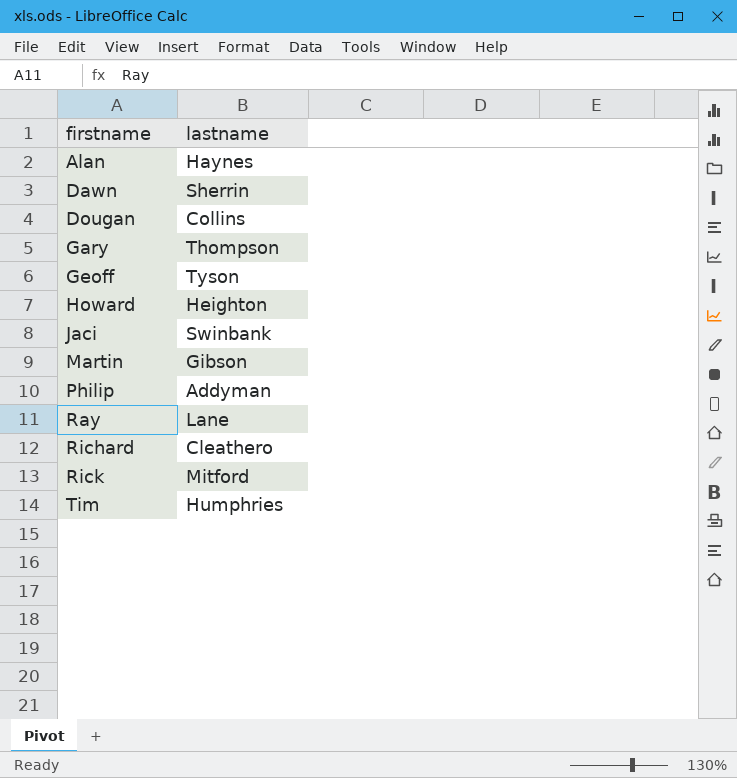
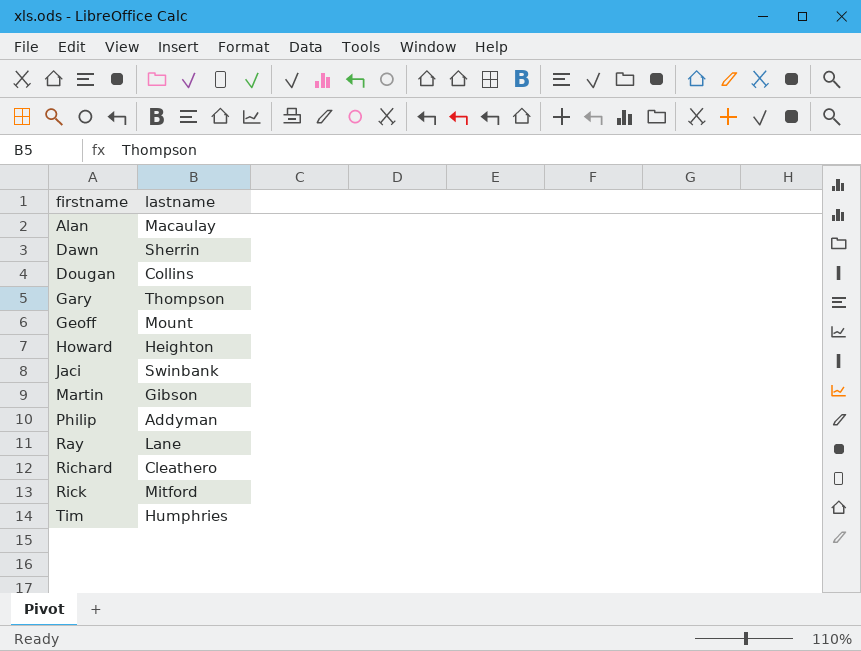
Alan | lastname: Haynes -> Macaulay
Geoff | lastname: Tyson -> Mount

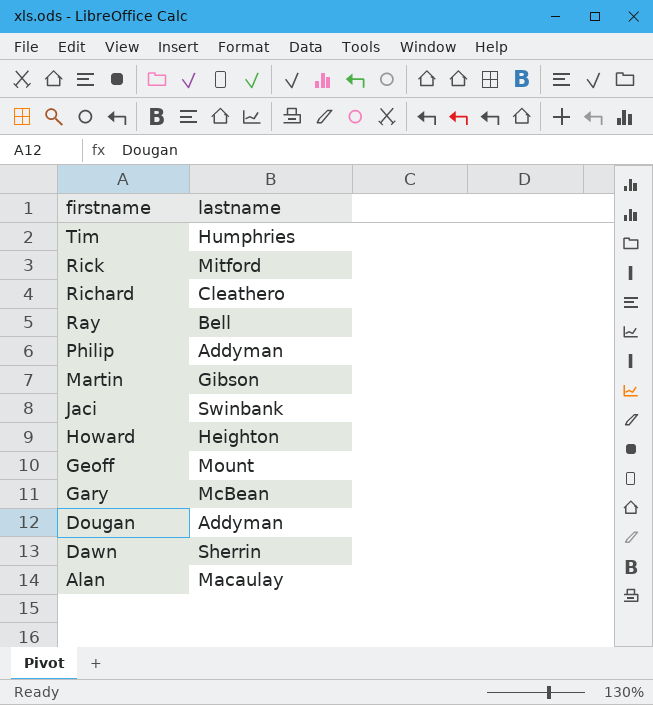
row order: firstname ascending -> firstname descending
Ray | lastname: Lane -> Bell
Gary | lastname: Thompson -> McBean
Dougan | lastname: Collins -> Addyman

